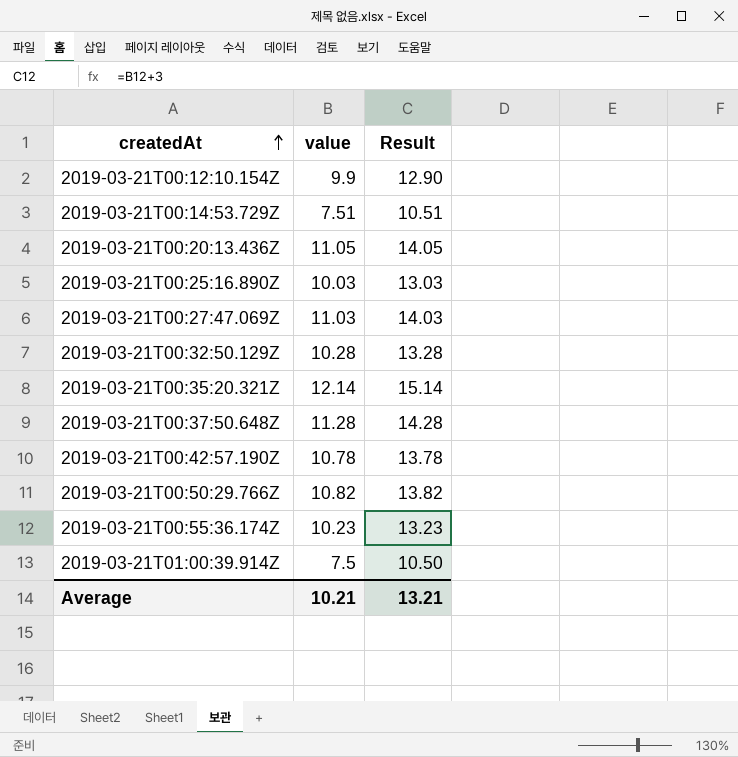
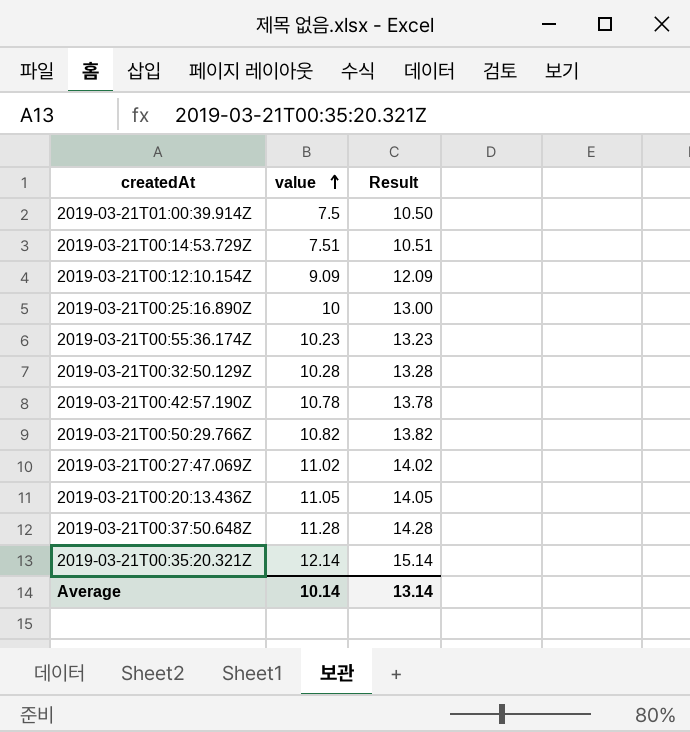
row order: createdAt ascending -> value ascending
2019-03-21T00:12:10.154Z | value: 9.9 -> 9.09
2019-03-21T00:12:10.154Z | Result: 12.90 -> 12.09
2019-03-21T00:25:16.890Z | value: 10.03 -> 10
2019-03-21T00:25:16.890Z | Result: 13.03 -> 13.00
2019-03-21T00:27:47.069Z | value: 11.03 -> 11.02
2019-03-21T00:27:47.069Z | Result: 14.03 -> 14.02
Average | value: 10.21 -> 10.14
Average | Result: 13.21 -> 13.14

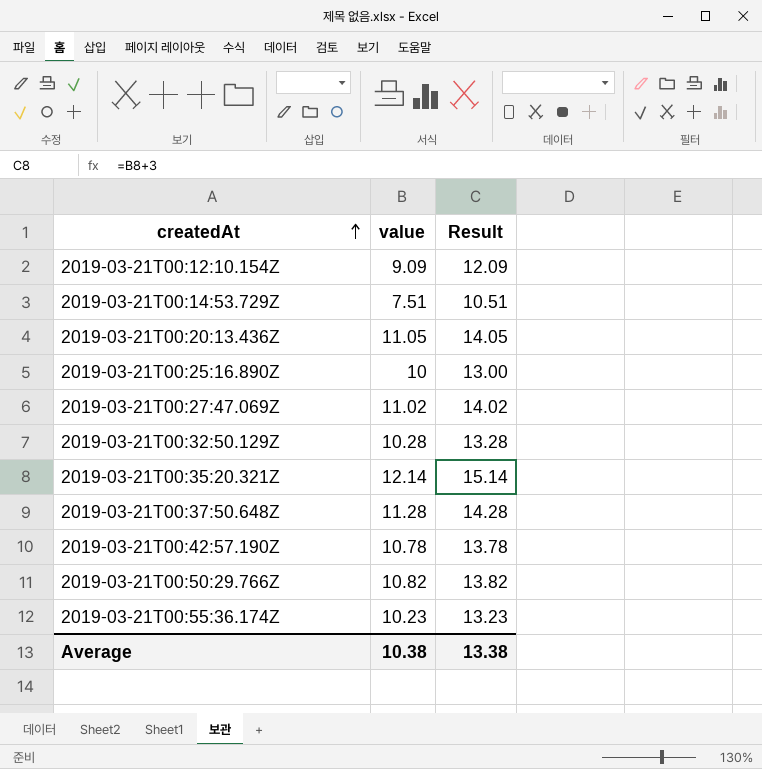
row order: value ascending -> createdAt ascending
row 2019-03-21T01:00:39.914Z: 7.5 | 10.50 -> none
Average | value: 10.14 -> 10.38
Average | Result: 13.14 -> 13.38

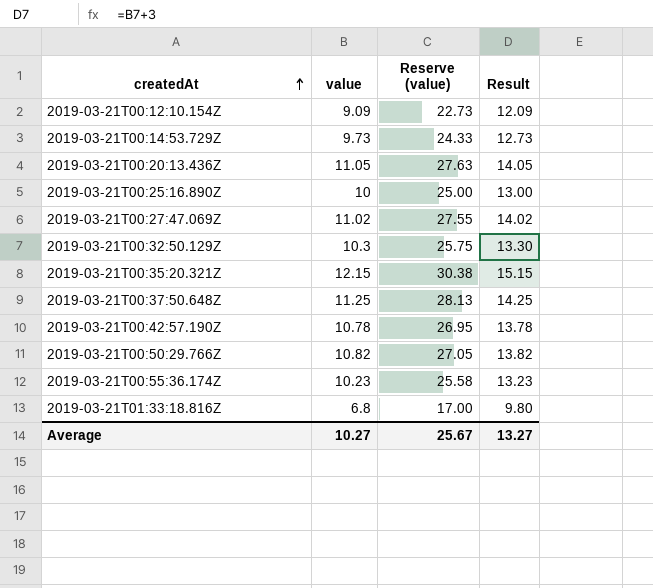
column Reserve (value) | formula: none -> [value] * 2.5
2019-03-21T00:14:53.729Z | value: 7.51 -> 9.73
2019-03-21T00:14:53.729Z | Result: 10.51 -> 12.73
2019-03-21T00:32:50.129Z | value: 10.28 -> 10.3
2019-03-21T00:32:50.129Z | Result: 13.28 -> 13.30
2019-03-21T00:35:20.321Z | value: 12.14 -> 12.15
2019-03-21T00:35:20.321Z | Result: 15.14 -> 15.15
2019-03-21T00:37:50.648Z | value: 11.28 -> 11.25
2019-03-21T00:37:50.648Z | Result: 14.28 -> 14.25
row 2019-03-21T01:33:18.816Z: none -> 6.8 | 17.00 | 9.80
Average | value: 10.38 -> 10.27
Average | Result: 13.38 -> 13.27

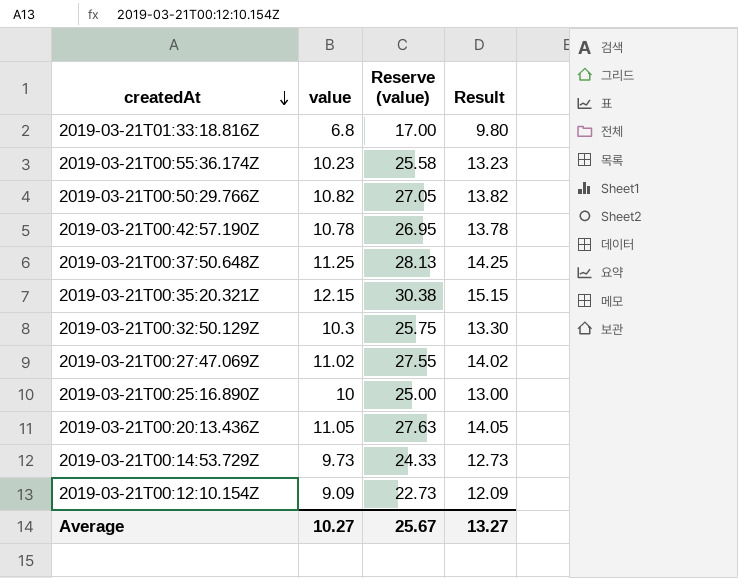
row order: createdAt ascending -> createdAt descending

